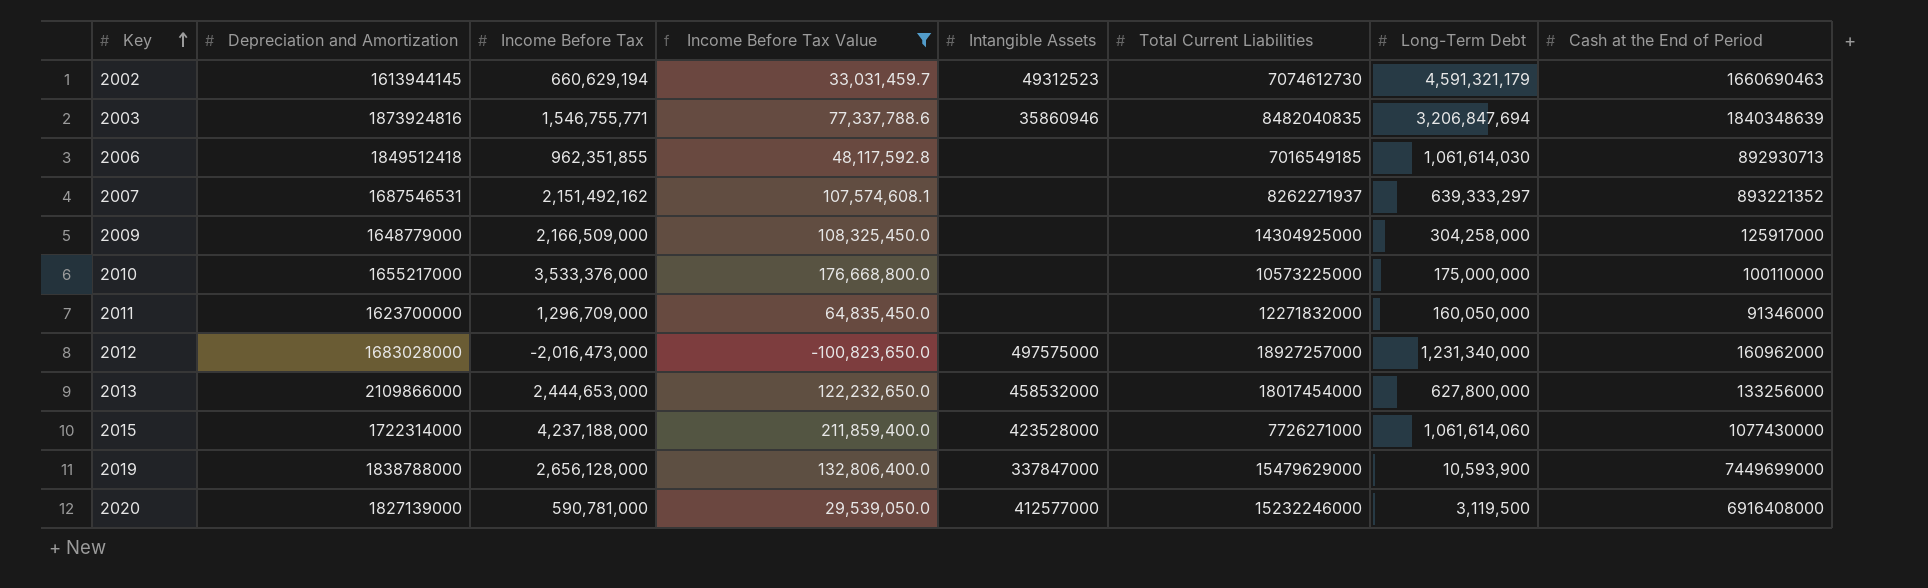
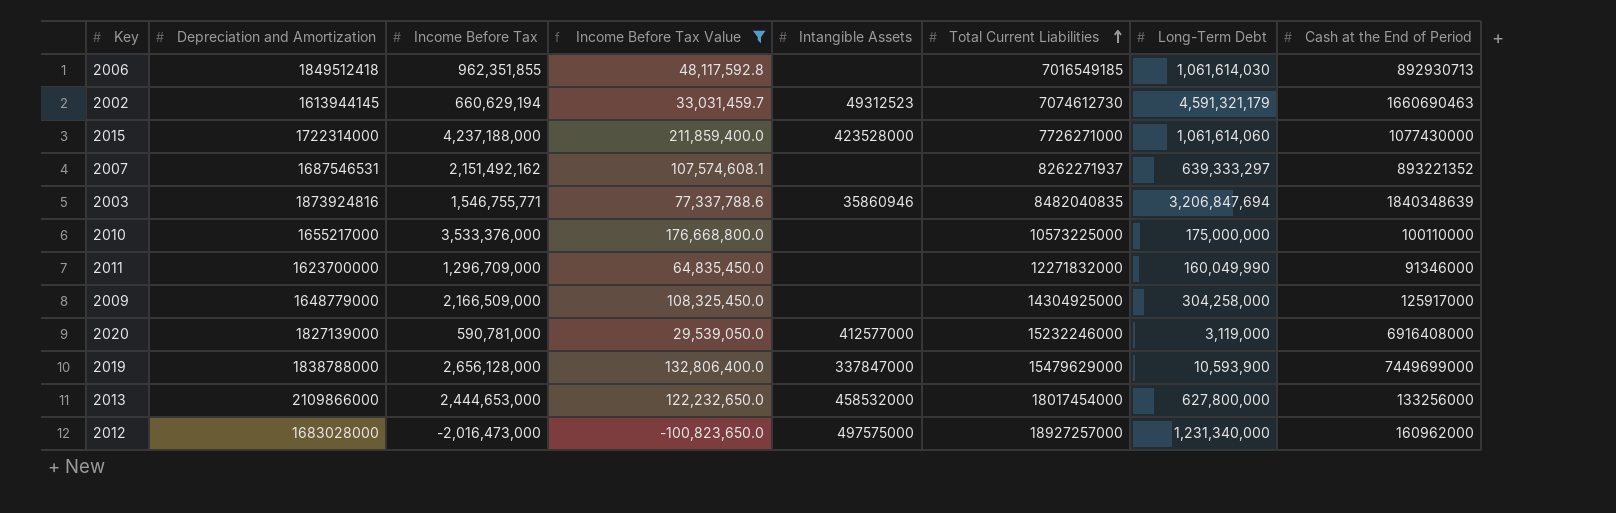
row order: Key ascending -> Total Current Liabilities ascending
2011 | Long-Term Debt: 160,050,000 -> 160,049,990
2020 | Long-Term Debt: 3,119,500 -> 3,119,000

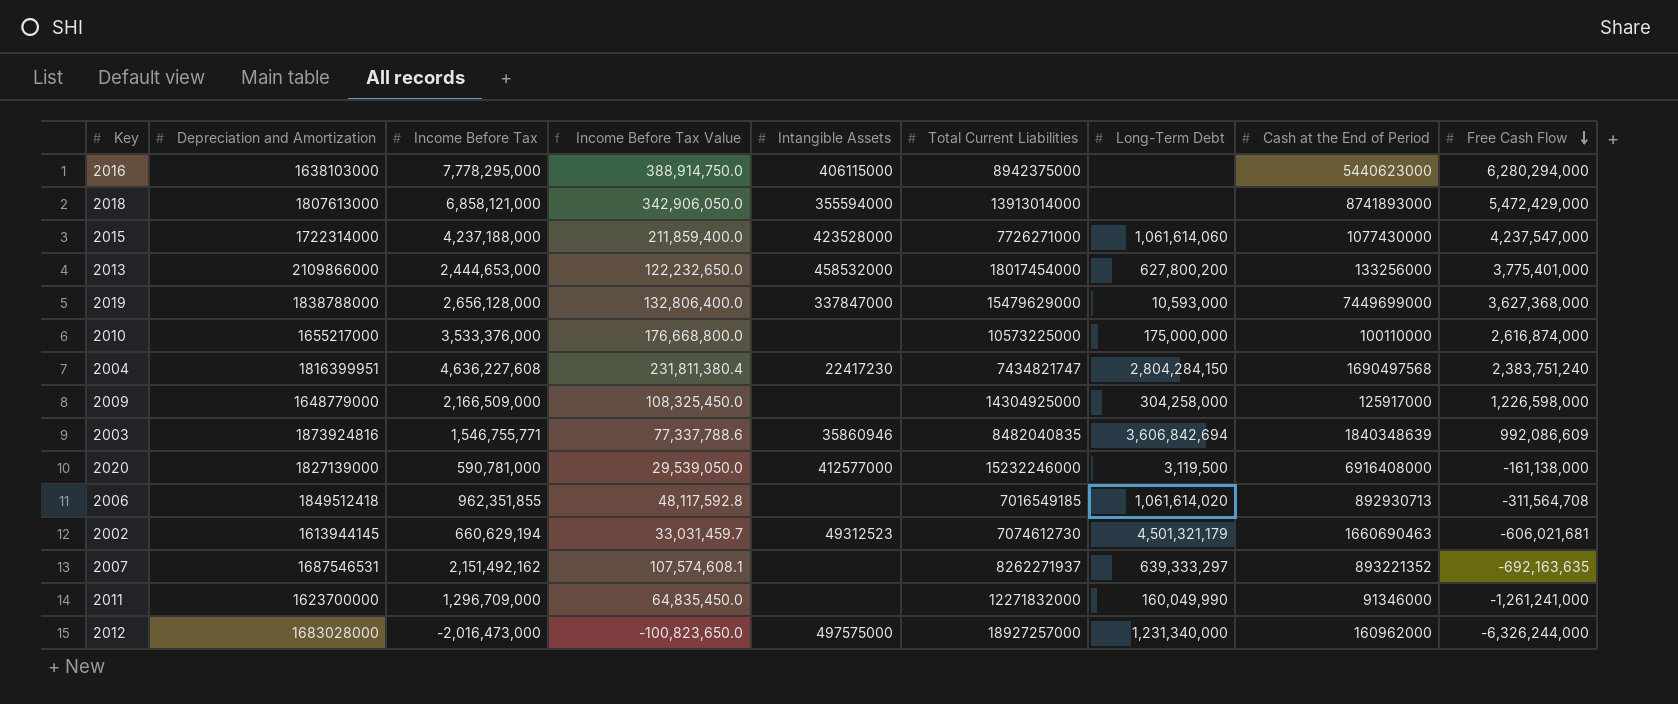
filter: Income Before Tax Value <= 211,859,400.0 -> none
row order: Total Current Liabilities ascending -> Free Cash Flow descending
column Free Cash Flow | position: none -> 9
2013 | Long-Term Debt: 627,800,000 -> 627,800,200
2019 | Long-Term Debt: 10,593,900 -> 10,593,000
2003 | Long-Term Debt: 3,206,847,694 -> 3,606,842,694
2020 | Long-Term Debt: 3,119,000 -> 3,119,500
2006 | Long-Term Debt: 1,061,614,030 -> 1,061,614,020
2002 | Long-Term Debt: 4,591,321,179 -> 4,501,321,179

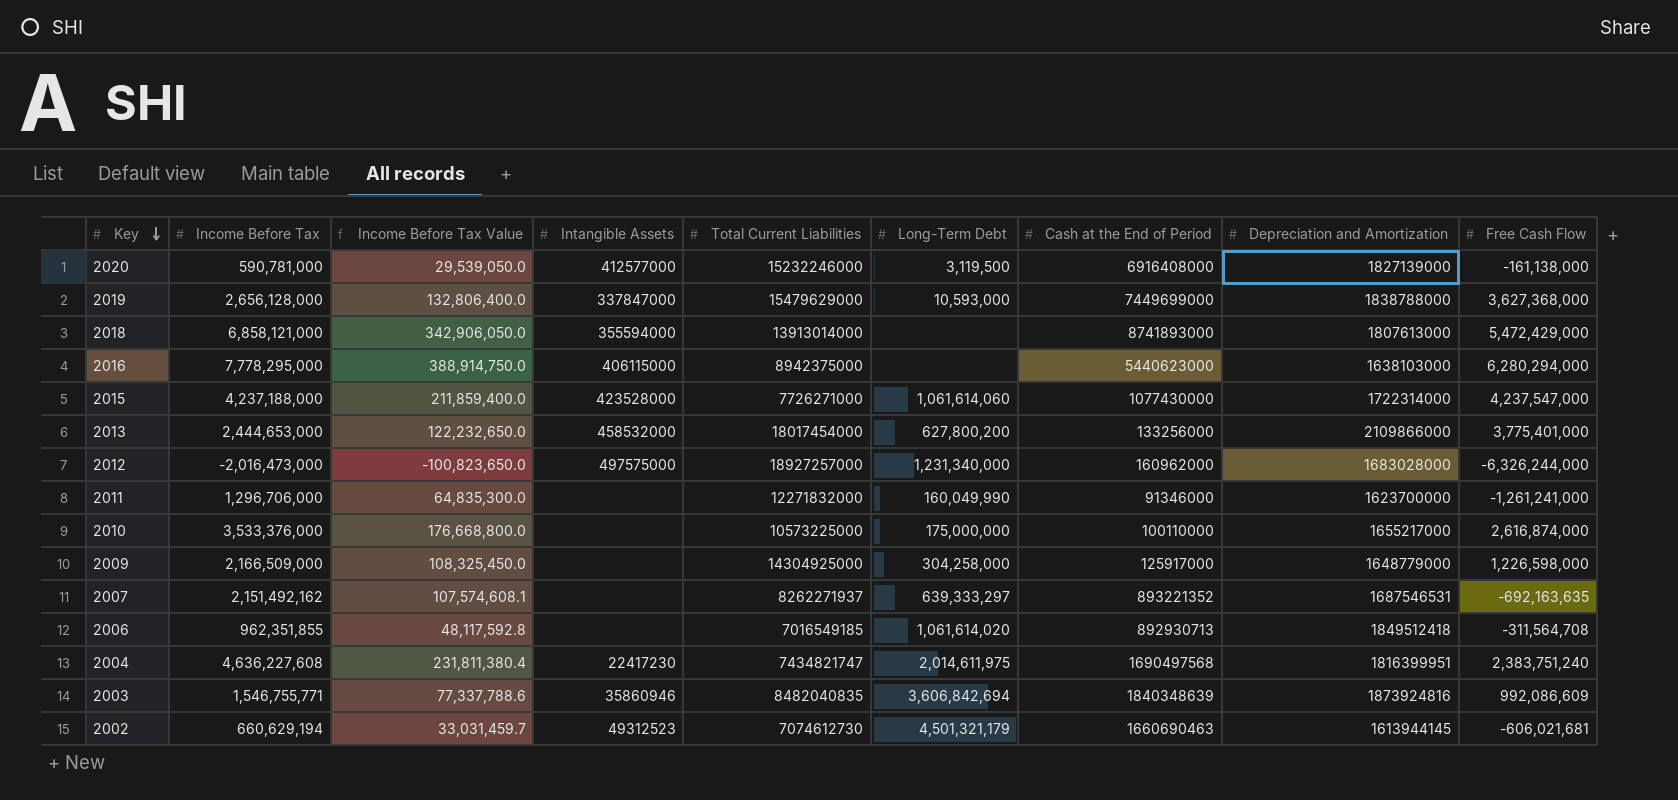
row order: Free Cash Flow descending -> Key descending
column Depreciation and Amortization | position: 2 -> 8
2011 | Income Before Tax: 1,296,709,000 -> 1,296,706,000
2011 | Income Before Tax Value: 64,835,450.0 -> 64,835,300.0
2004 | Long-Term Debt: 2,804,284,150 -> 2,014,611,975

